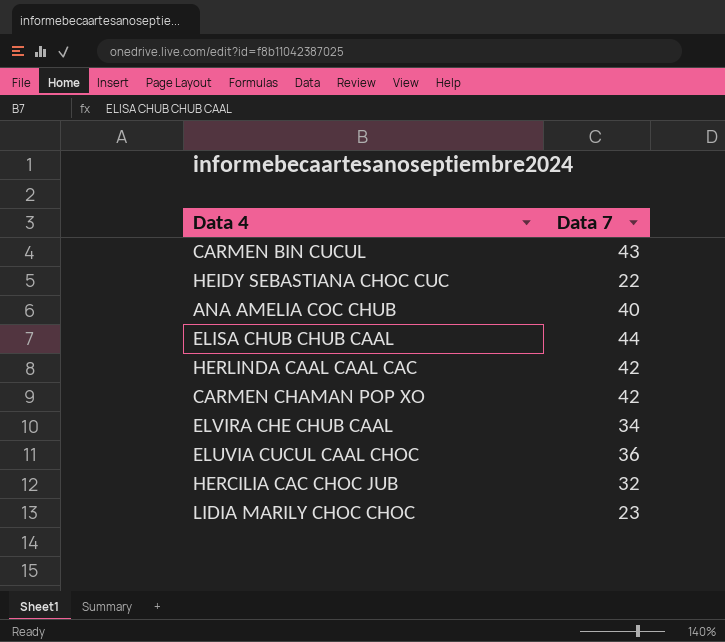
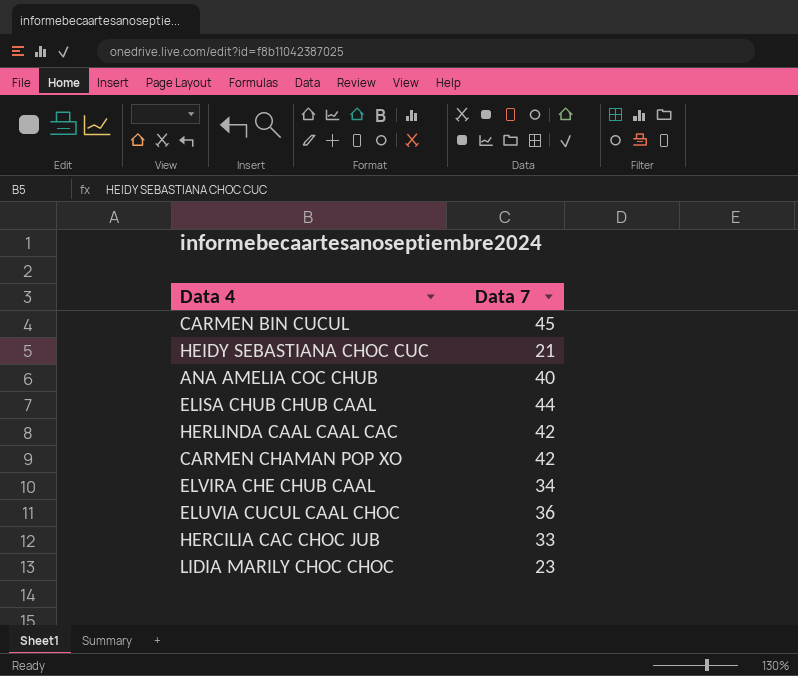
CARMEN BIN CUCUL | Data 7: 43 -> 45
HEIDY SEBASTIANA CHOC CUC | Data 7: 22 -> 21
HERCILIA CAC CHOC JUB | Data 7: 32 -> 33

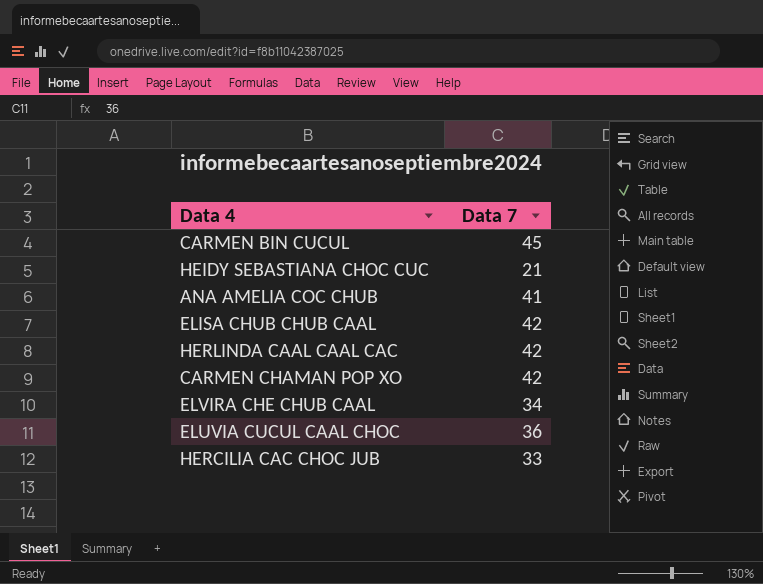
row LIDIA MARILY CHOC CHOC: 23 -> none
ANA AMELIA COC CHUB | Data 7: 40 -> 41
ELISA CHUB CHUB CAAL | Data 7: 44 -> 42

